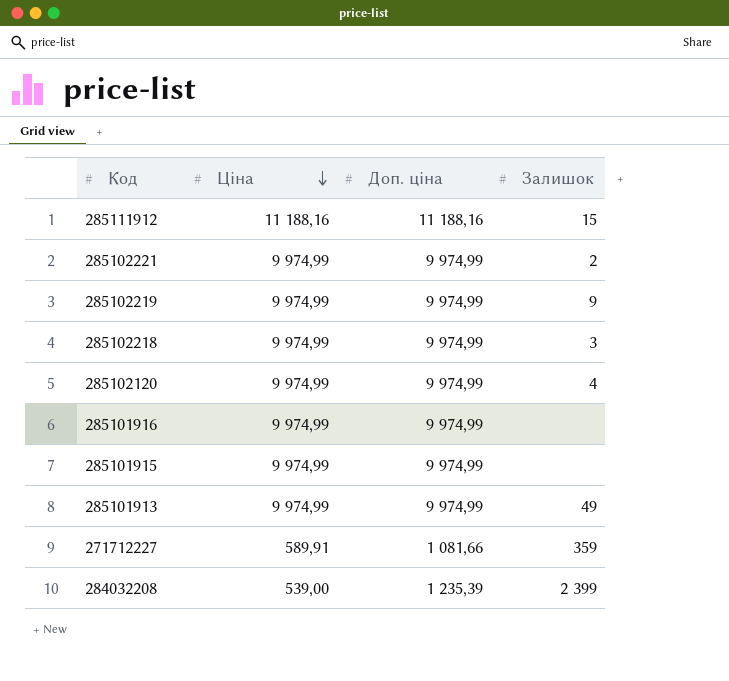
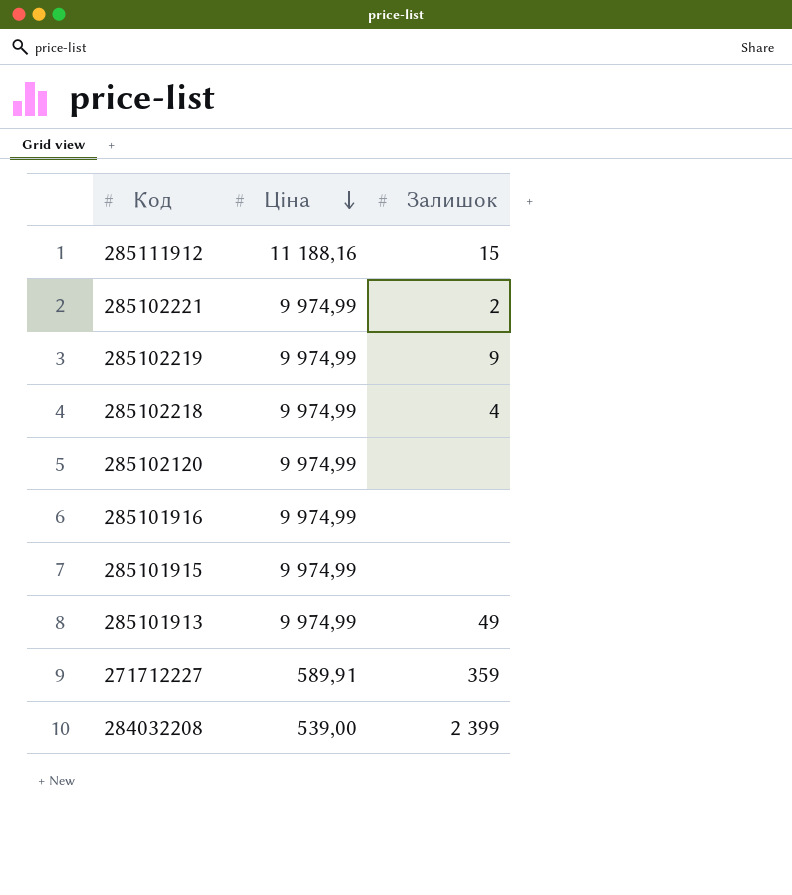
column Доп. ціна | position: 3 -> none
285102218 | Залишок: 3 -> 4
285102120 | Залишок: 4 -> none

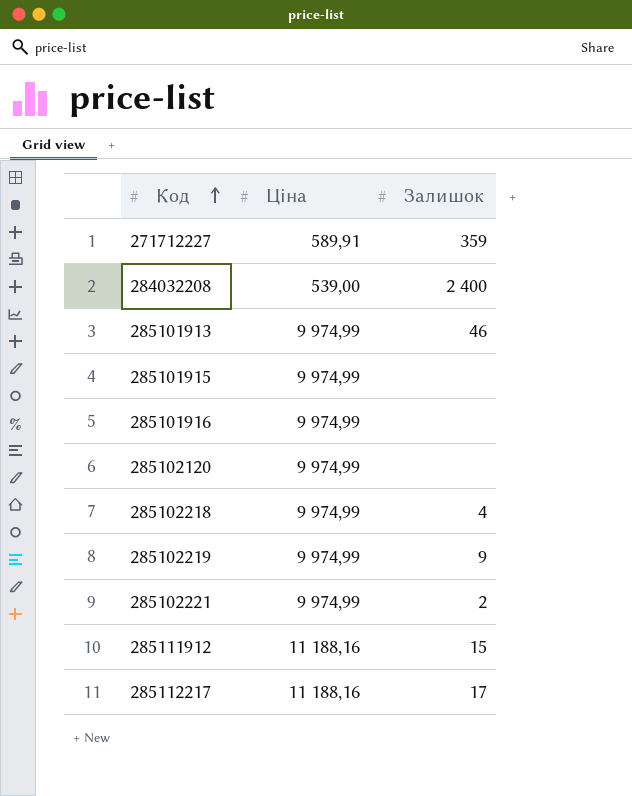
row order: Ціна descending -> Код ascending
284032208 | Залишок: 2 399 -> 2 400
285101913 | Залишок: 49 -> 46
row 285112217: none -> 11 188,16 | 17

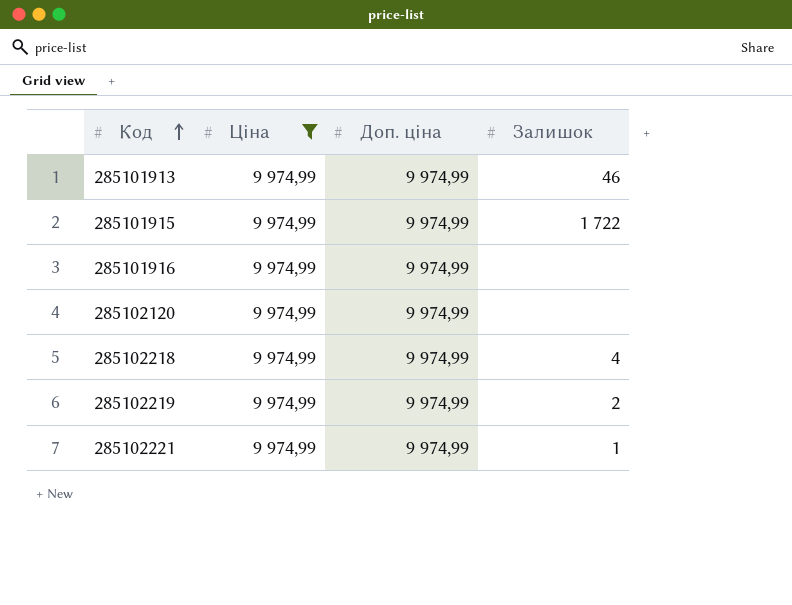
filter: none -> Ціна = 9 974,99
column Доп. ціна | position: none -> 3
285101915 | Залишок: none -> 1 722
285102219 | Залишок: 9 -> 2
285102221 | Залишок: 2 -> 1

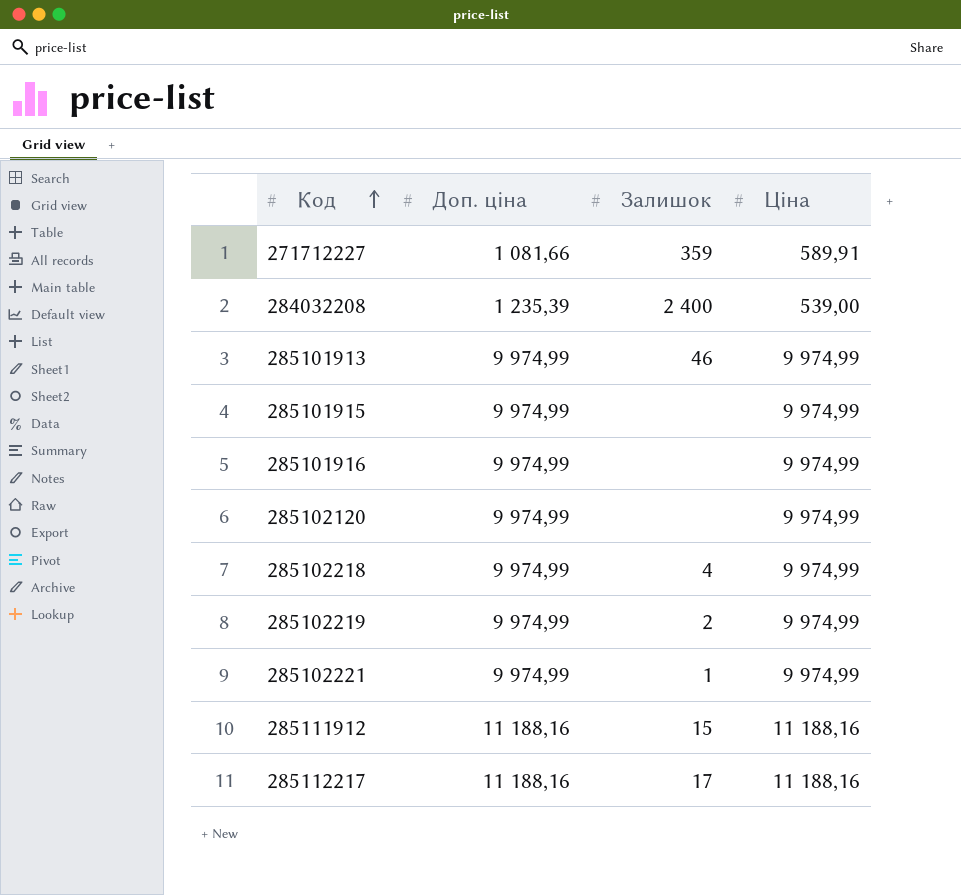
filter: Ціна = 9 974,99 -> none
column Ціна | position: 2 -> 4
285101915 | Залишок: 1 722 -> none

